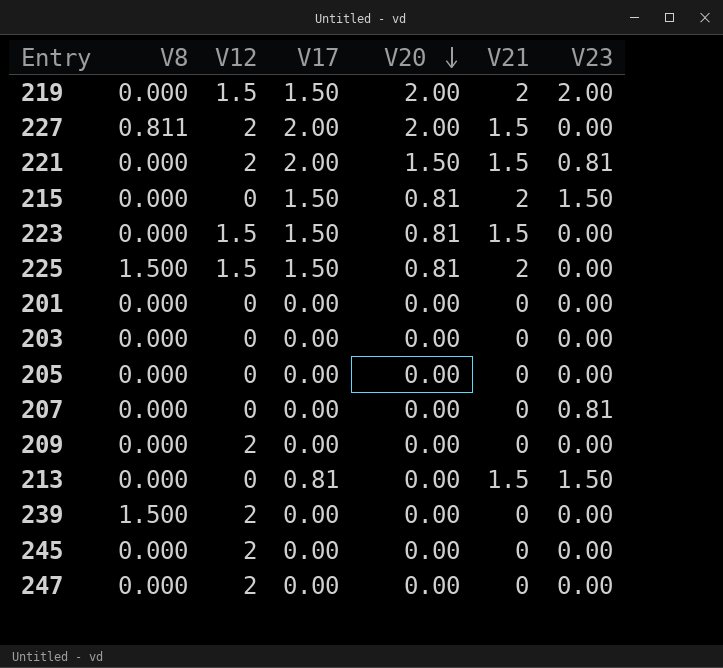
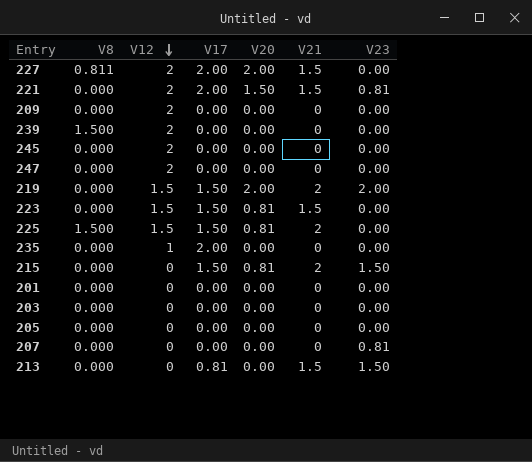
row order: V20 descending -> V12 descending
row 235: none -> 0.000 | 1 | 2.00 | 0.00 | 0 | 0.00

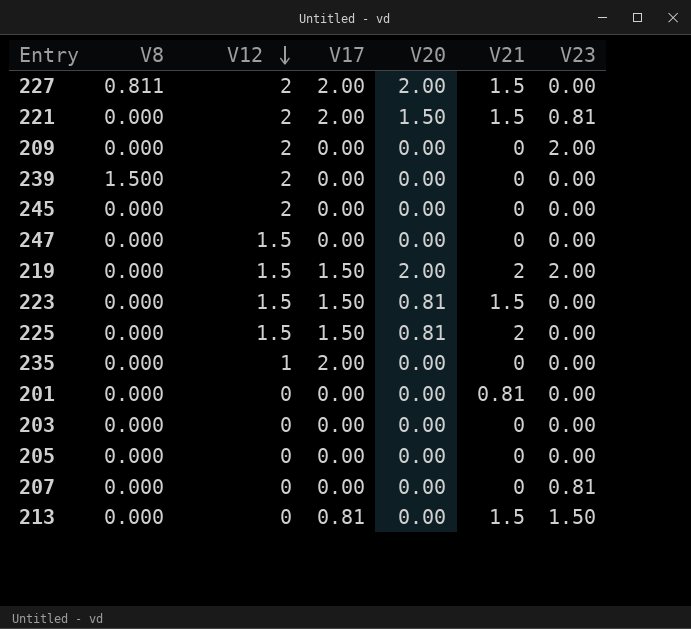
row 215: 0.000 | 0 | 1.50 | 0.81 | 2 | 1.50 -> none
209 | V23: 0.00 -> 2.00
247 | V12: 2 -> 1.5
225 | V8: 1.500 -> 0.000
201 | V21: 0 -> 0.81

